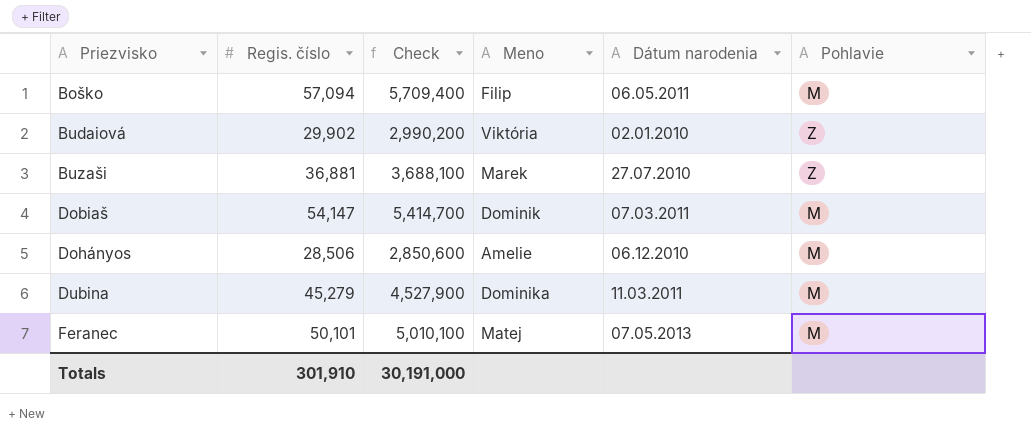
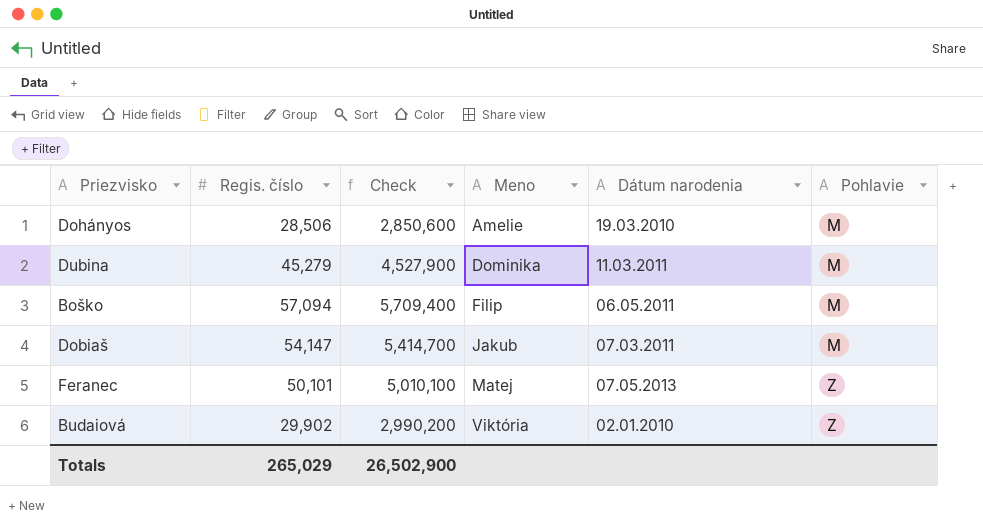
row order: Priezvisko ascending -> Meno ascending
row Buzaši: 36,881 | 3,688,100 | Marek | 27.07.2010 | Z -> none
Dohányos | Dátum narodenia: 06.12.2010 -> 19.03.2010
Dobiaš | Meno: Dominik -> Jakub
Feranec | Pohlavie: M -> Z
Totals | Regis. číslo: 301,910 -> 265,029
Totals | Check: 30,191,000 -> 26,502,900

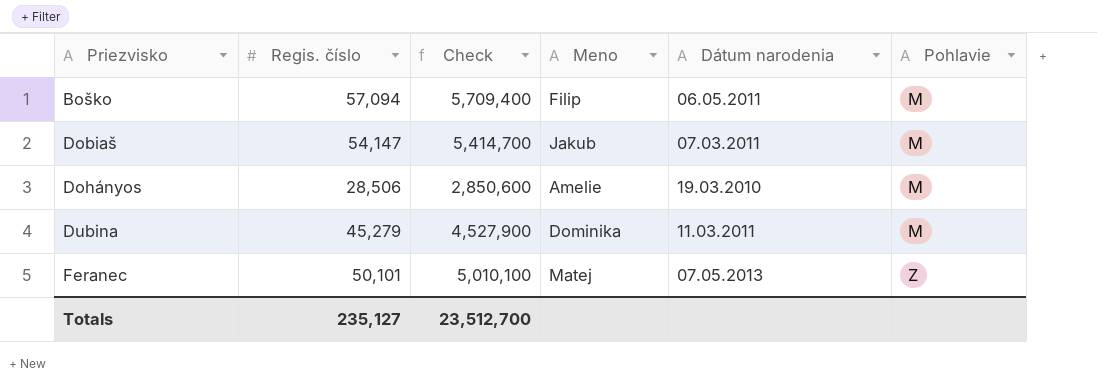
row order: Meno ascending -> Priezvisko ascending
row Budaiová: 29,902 | 2,990,200 | Viktória | 02.01.2010 | Z -> none
Totals | Regis. číslo: 265,029 -> 235,127
Totals | Check: 26,502,900 -> 23,512,700

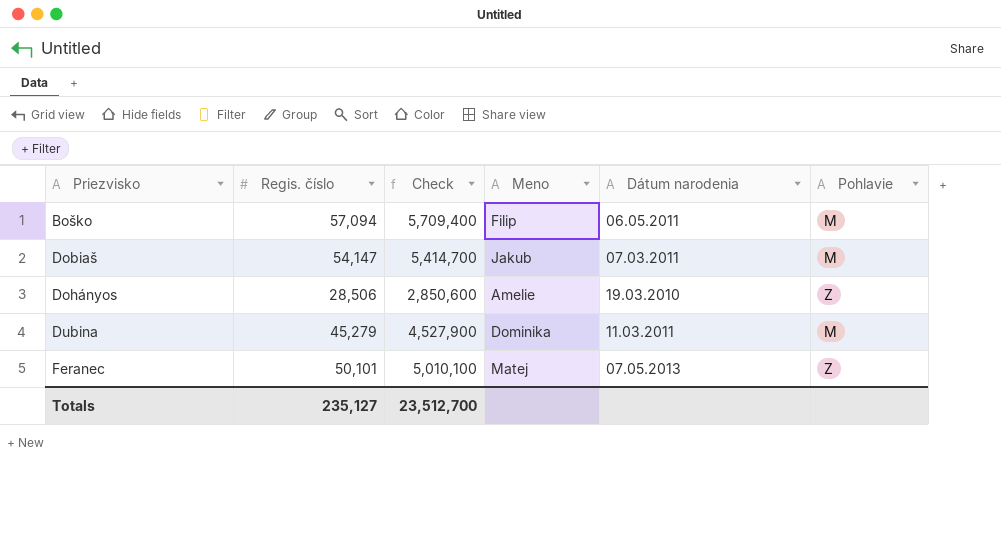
Dohányos | Pohlavie: M -> Z

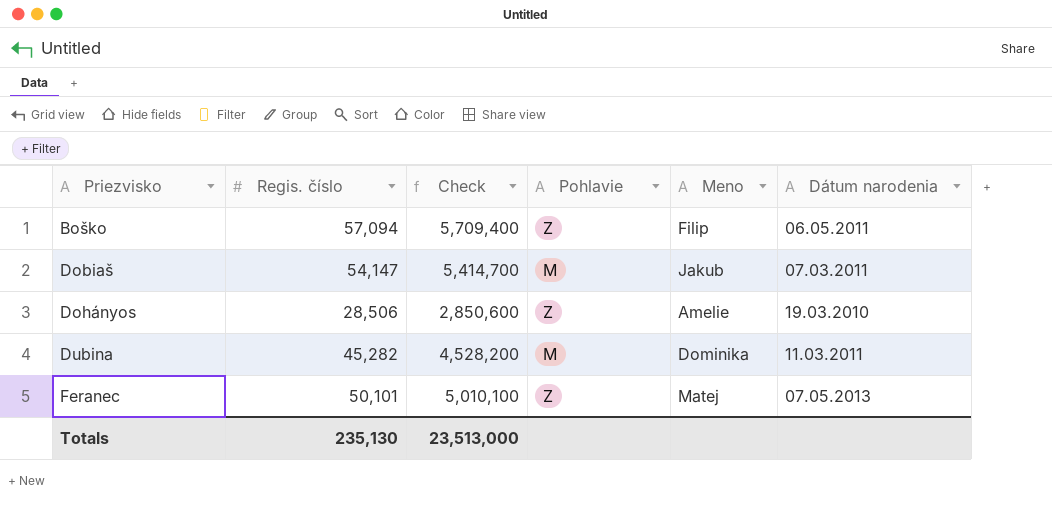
column Pohlavie | position: 6 -> 4
Boško | Pohlavie: M -> Z
Dubina | Regis. číslo: 45,279 -> 45,282
Dubina | Check: 4,527,900 -> 4,528,200
Totals | Regis. číslo: 235,127 -> 235,130
Totals | Check: 23,512,700 -> 23,513,000

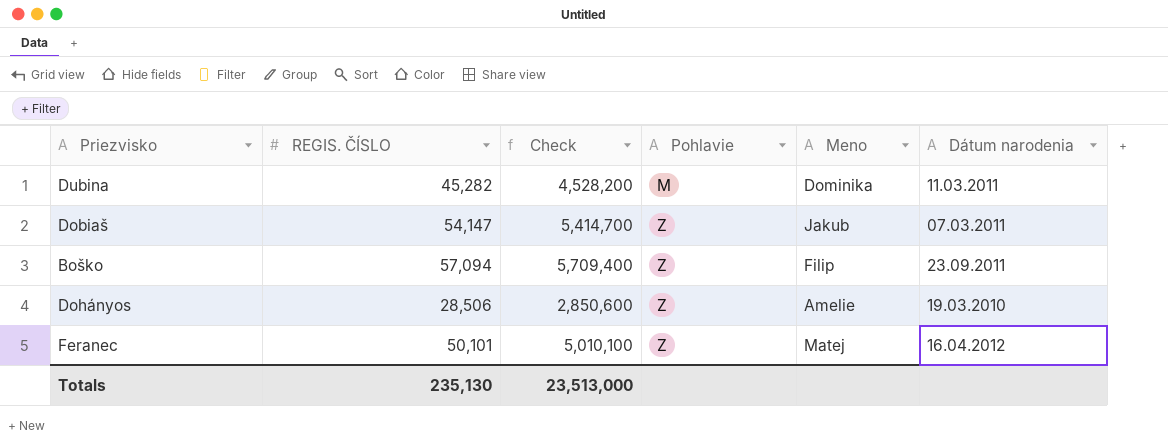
row order: Priezvisko ascending -> Pohlavie ascending
column name: Regis. číslo -> REGIS. ČÍSLO
Dobiaš | Pohlavie: M -> Z
Boško | Dátum narodenia: 06.05.2011 -> 23.09.2011
Feranec | Dátum narodenia: 07.05.2013 -> 16.04.2012

